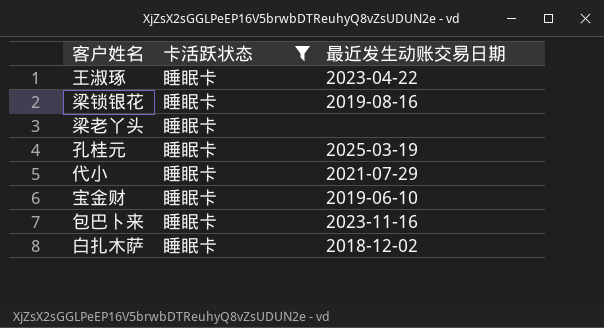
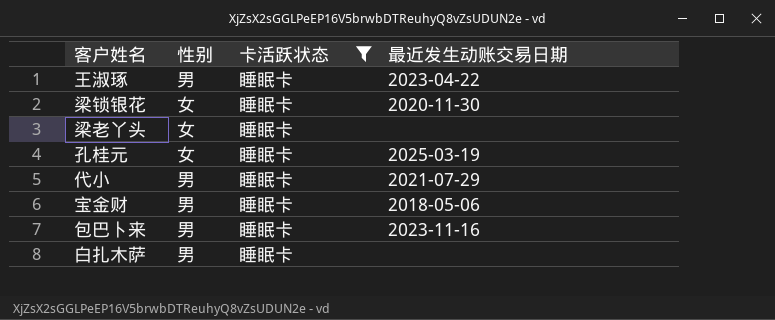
column 性别 | position: none -> 2
梁锁银花 | 最近发生动账交易日期: 2019-08-16 -> 2020-11-30
宝金财 | 最近发生动账交易日期: 2019-06-10 -> 2018-05-06
白扎木萨 | 最近发生动账交易日期: 2018-12-02 -> none

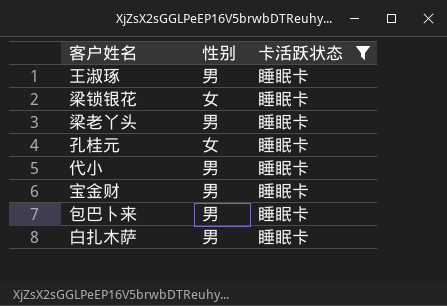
column 最近发生动账交易日期 | position: 4 -> none
梁老丫头 | 性别: 女 -> 男

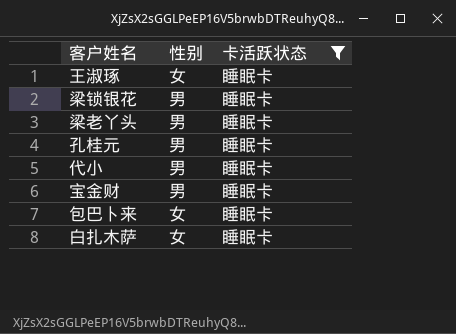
王淑琢 | 性别: 男 -> 女
梁锁银花 | 性别: 女 -> 男
孔桂元 | 性别: 女 -> 男
包巴卜来 | 性别: 男 -> 女
白扎木萨 | 性别: 男 -> 女

